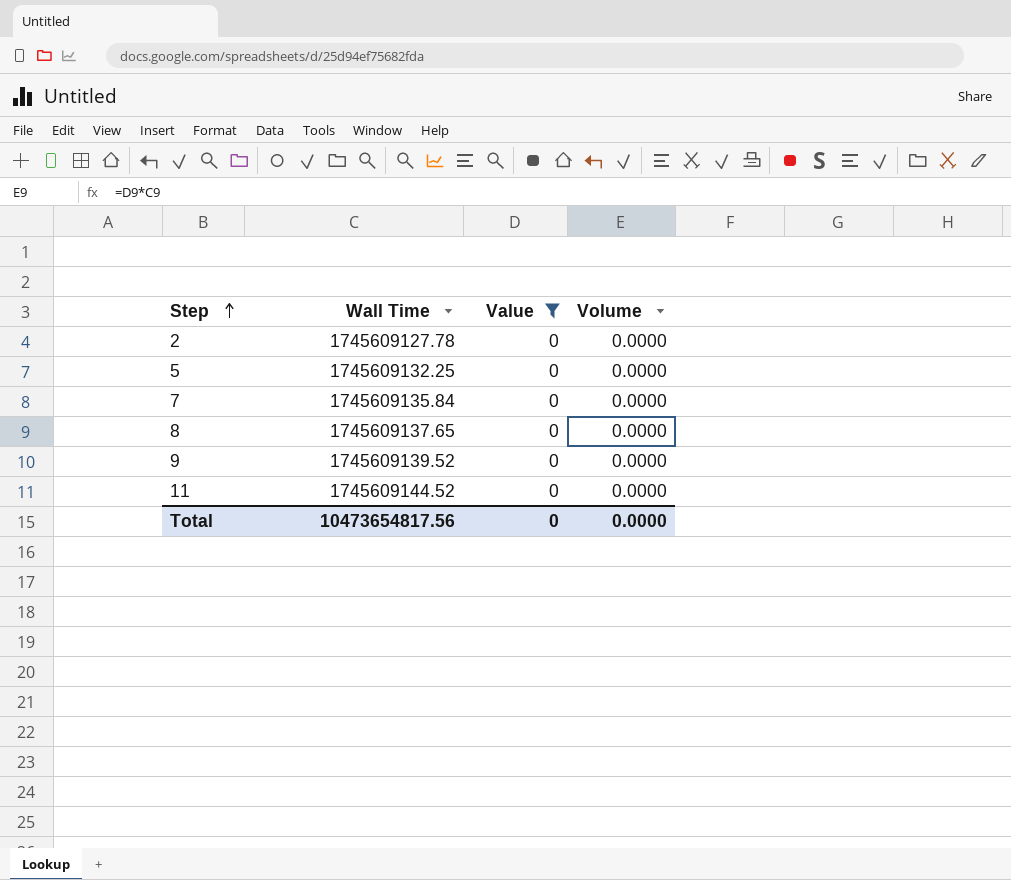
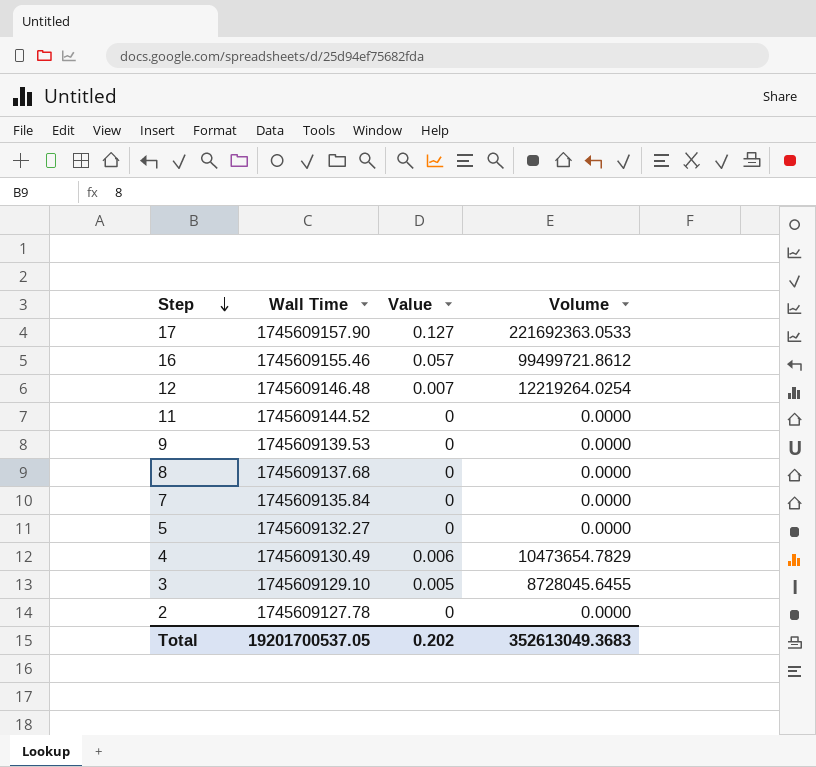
filter: Value = 0 -> none
row order: Step ascending -> Step descending
9 | Wall Time: 1745609139.52 -> 1745609139.53
8 | Wall Time: 1745609137.65 -> 1745609137.68
5 | Wall Time: 1745609132.25 -> 1745609132.27
Total | Wall Time: 10473654817.56 -> 19201700537.05
Total | Value: 0 -> 0.202
Total | Volume: 0.0000 -> 352613049.3683

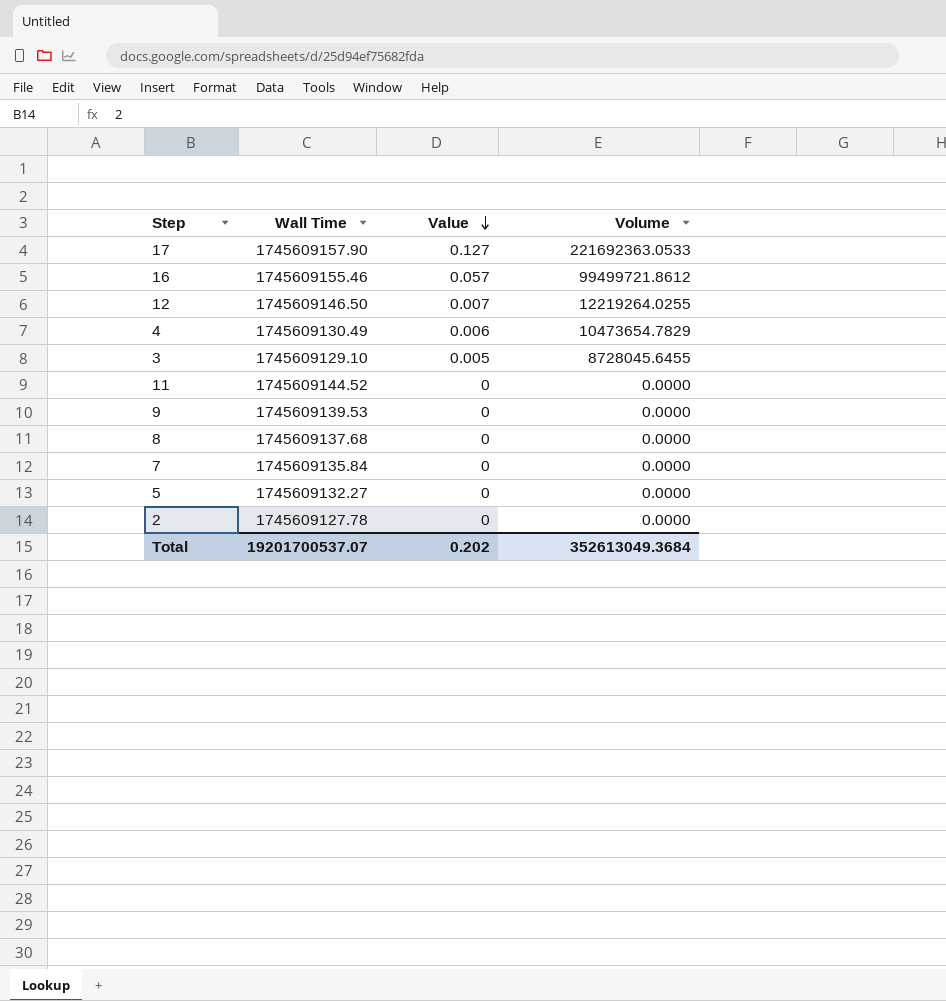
row order: Step descending -> Value descending
12 | Wall Time: 1745609146.48 -> 1745609146.50
12 | Volume: 12219264.0254 -> 12219264.0255
Total | Wall Time: 19201700537.05 -> 19201700537.07
Total | Volume: 352613049.3683 -> 352613049.3684

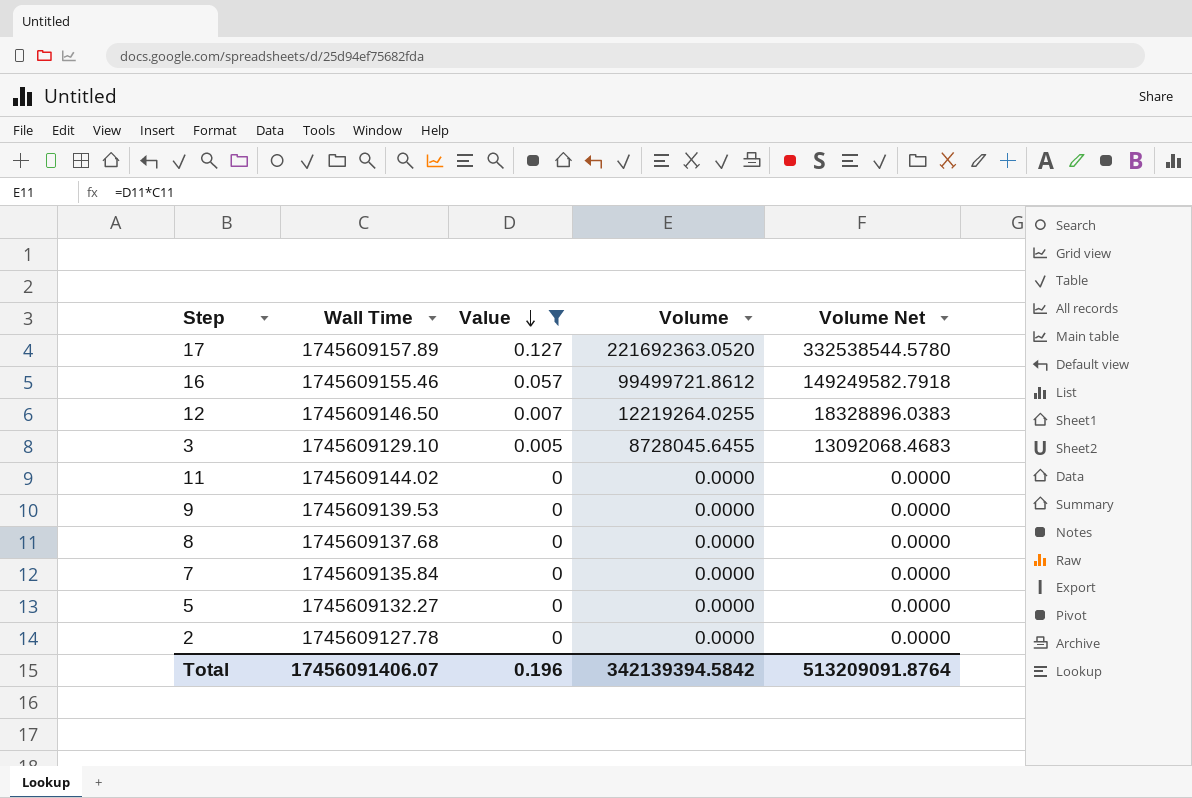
filter: none -> Value != 0.006
column Volume Net | formula: none -> [Volume] * 1.5
17 | Wall Time: 1745609157.90 -> 1745609157.89
17 | Volume: 221692363.0533 -> 221692363.0520
11 | Wall Time: 1745609144.52 -> 1745609144.02
Total | Wall Time: 19201700537.07 -> 17456091406.07
Total | Value: 0.202 -> 0.196
Total | Volume: 352613049.3684 -> 342139394.5842

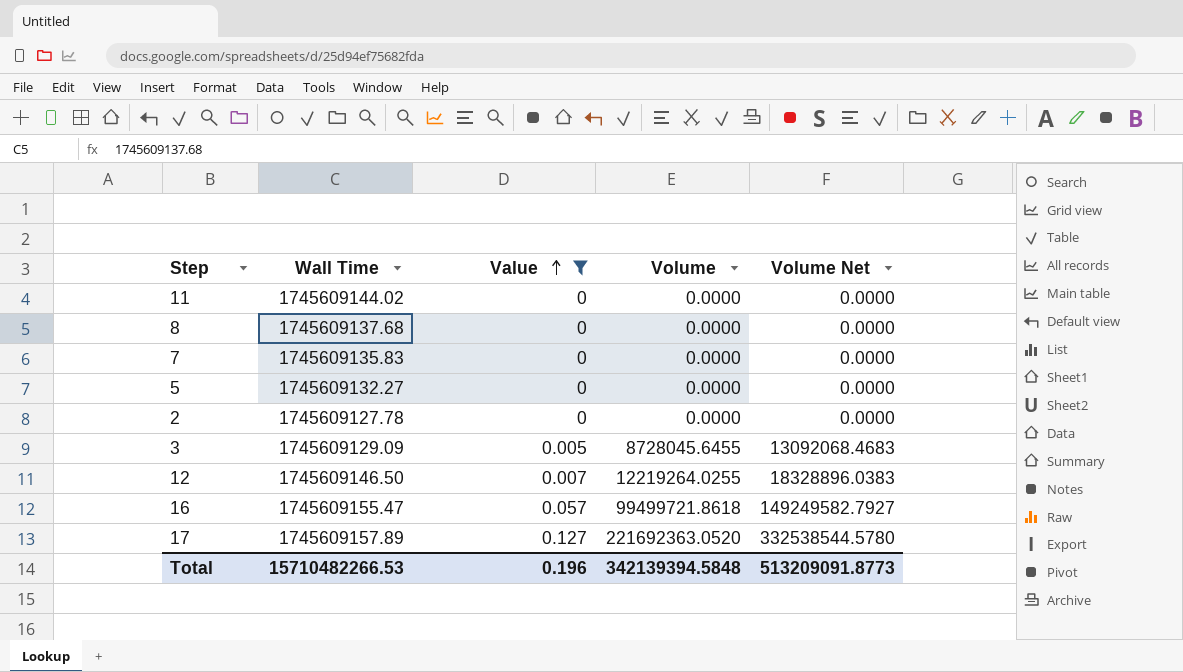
row order: Value descending -> Value ascending
row 9: 1745609139.53 | 0 | 0.0000 | 0.0000 -> none
7 | Wall Time: 1745609135.84 -> 1745609135.83
3 | Wall Time: 1745609129.10 -> 1745609129.09
16 | Wall Time: 1745609155.46 -> 1745609155.47
16 | Volume: 99499721.8612 -> 99499721.8618
16 | Volume Net: 149249582.7918 -> 149249582.7927
Total | Wall Time: 17456091406.07 -> 15710482266.53
Total | Volume: 342139394.5842 -> 342139394.5848
Total | Volume Net: 513209091.8764 -> 513209091.8773

